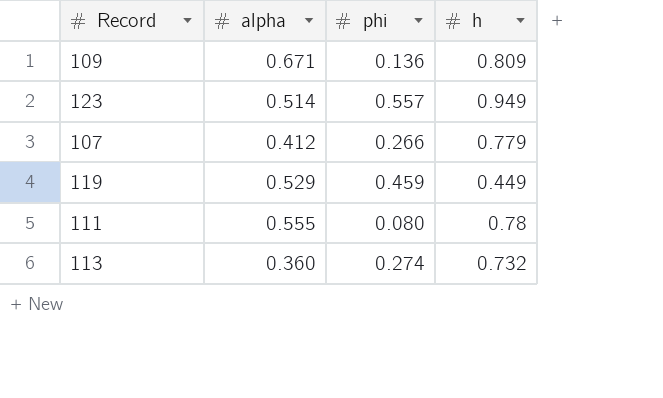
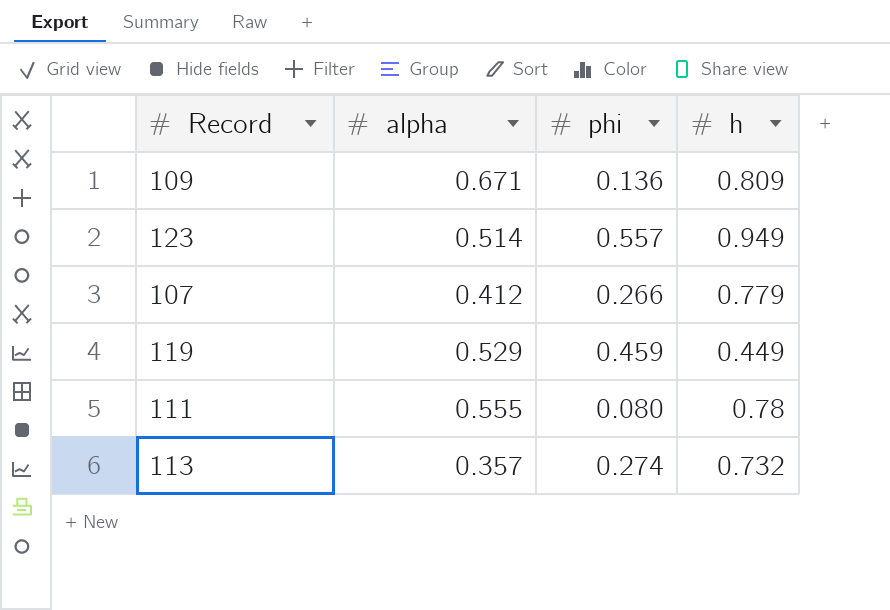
113 | alpha: 0.360 -> 0.357

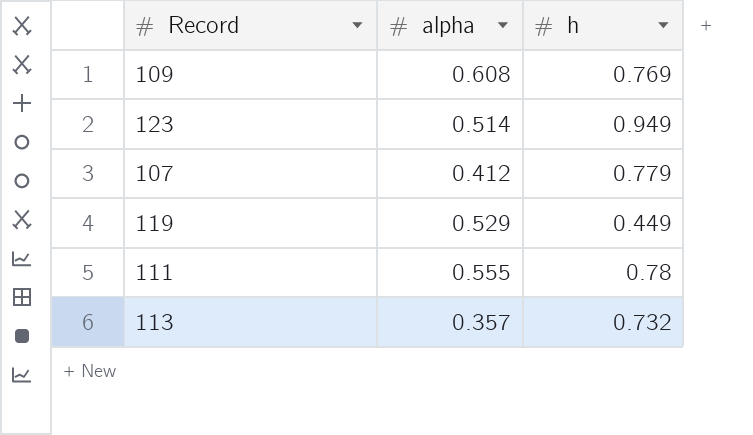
column phi | position: 3 -> none
109 | alpha: 0.671 -> 0.608
109 | h: 0.809 -> 0.769

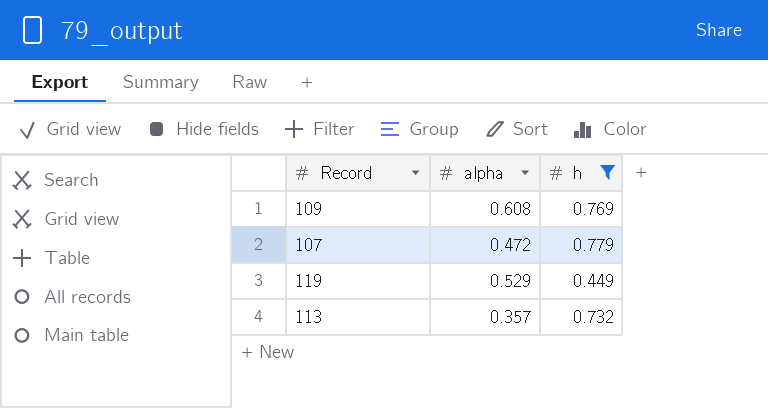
filter: none -> h <= 0.779
107 | alpha: 0.412 -> 0.472

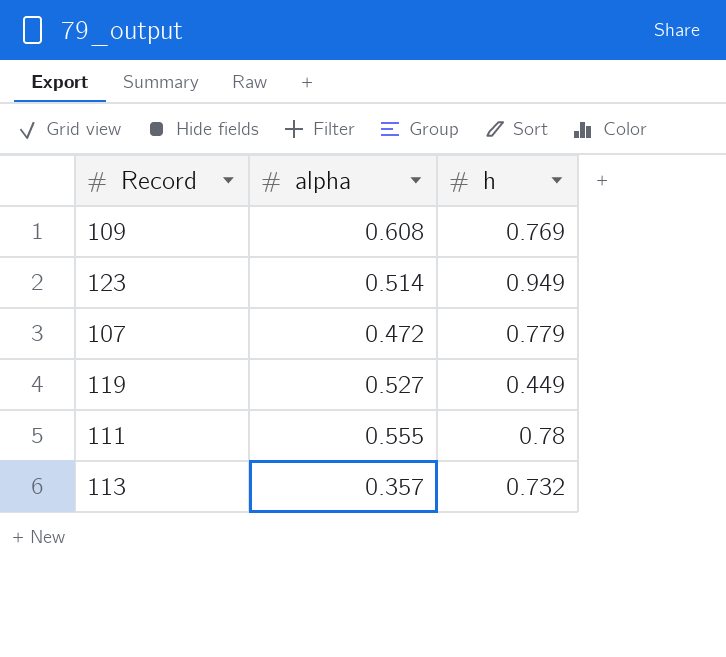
filter: h <= 0.779 -> none
119 | alpha: 0.529 -> 0.527

